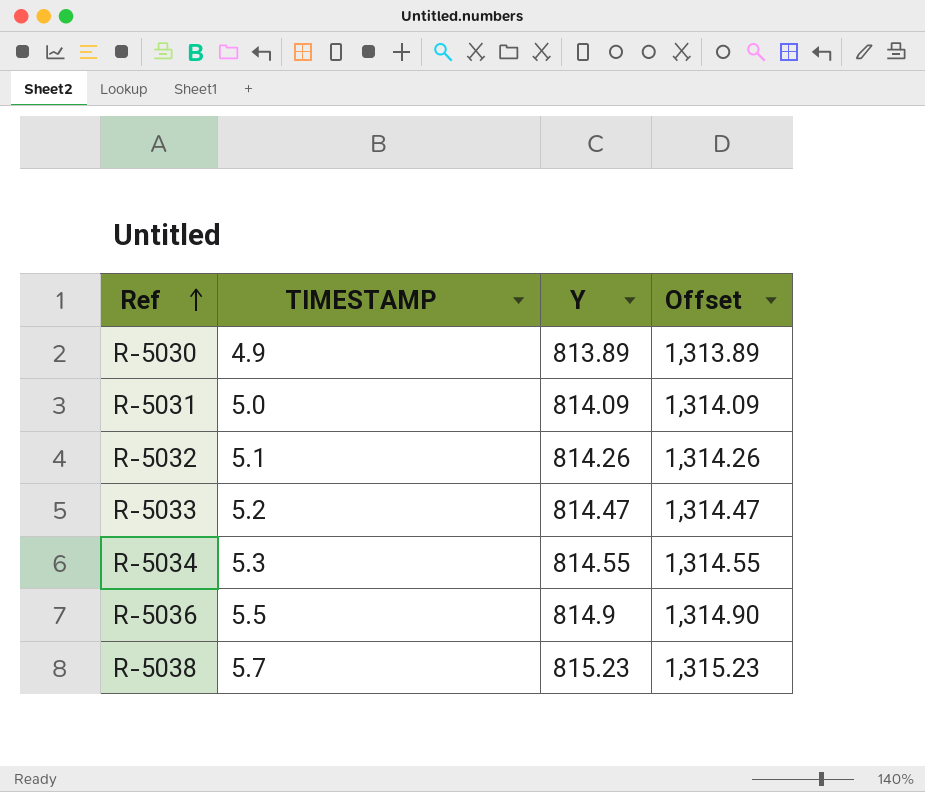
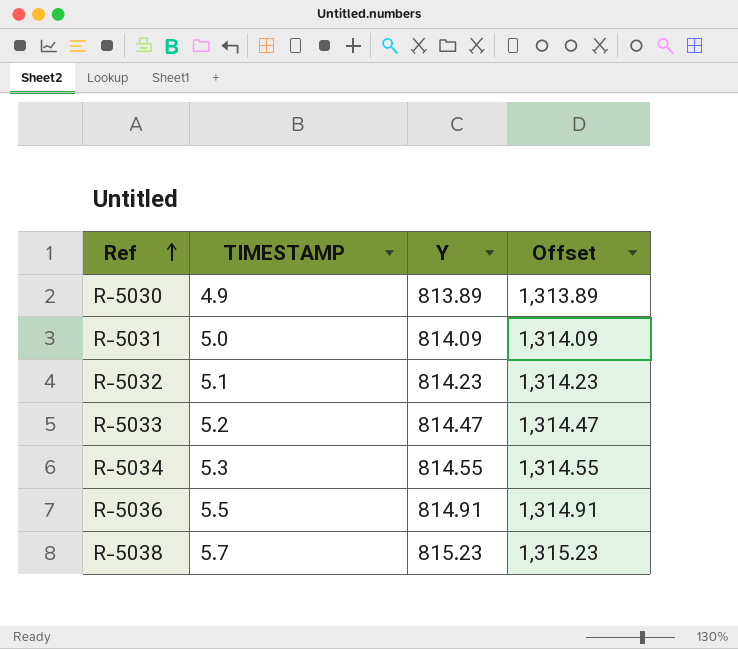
R-5032 | Y: 814.26 -> 814.23
R-5032 | Offset: 1,314.26 -> 1,314.23
R-5036 | Y: 814.9 -> 814.91
R-5036 | Offset: 1,314.90 -> 1,314.91

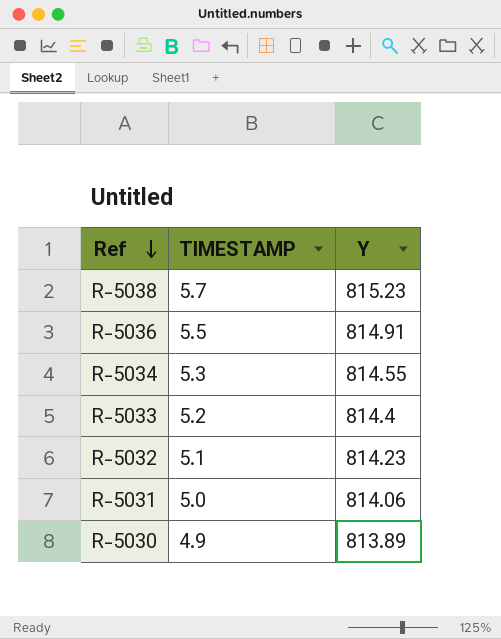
row order: Ref ascending -> Ref descending
column Offset | formula: [Y] + 500 -> none
R-5033 | Y: 814.47 -> 814.4
R-5031 | Y: 814.09 -> 814.06

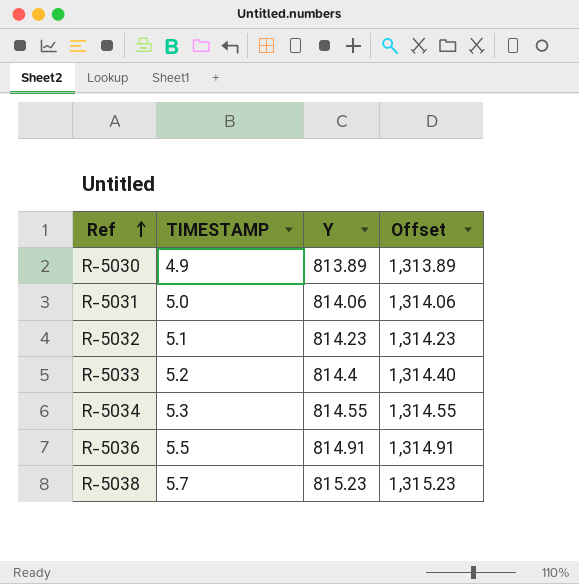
row order: Ref descending -> Ref ascending
column Offset | formula: none -> [Y] + 500

